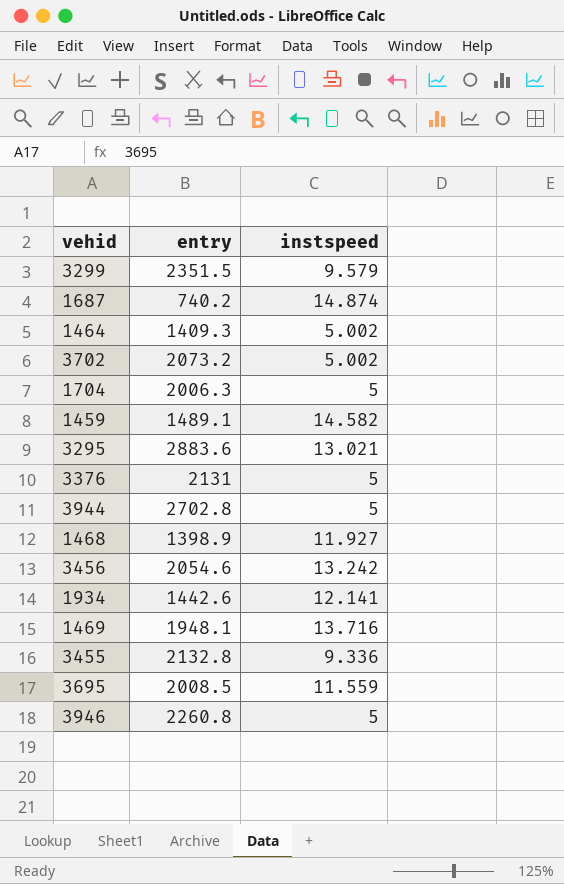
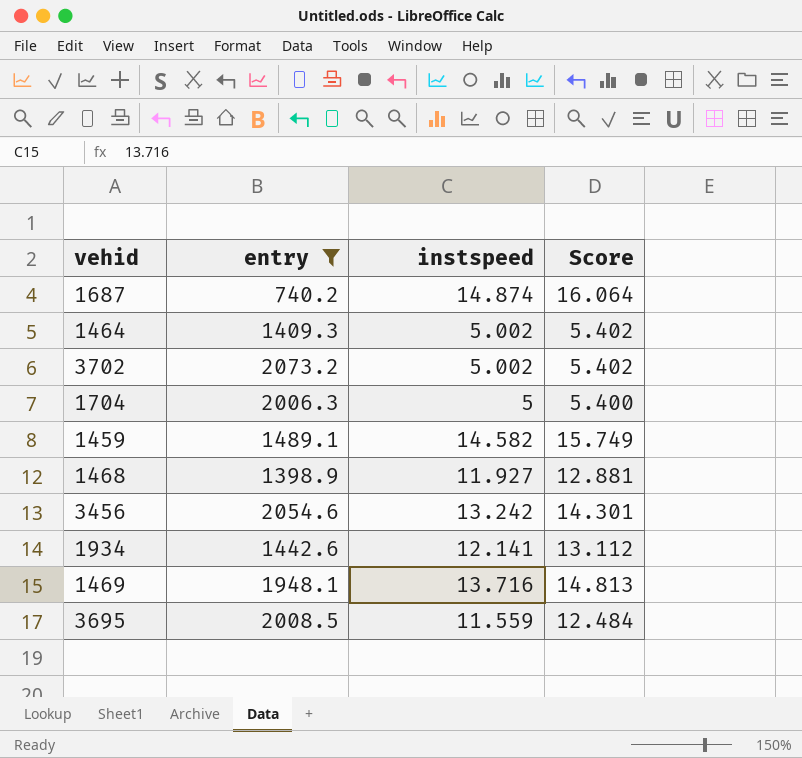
filter: none -> entry <= 2073.2
column Score | formula: none -> [instspeed] * 1.08

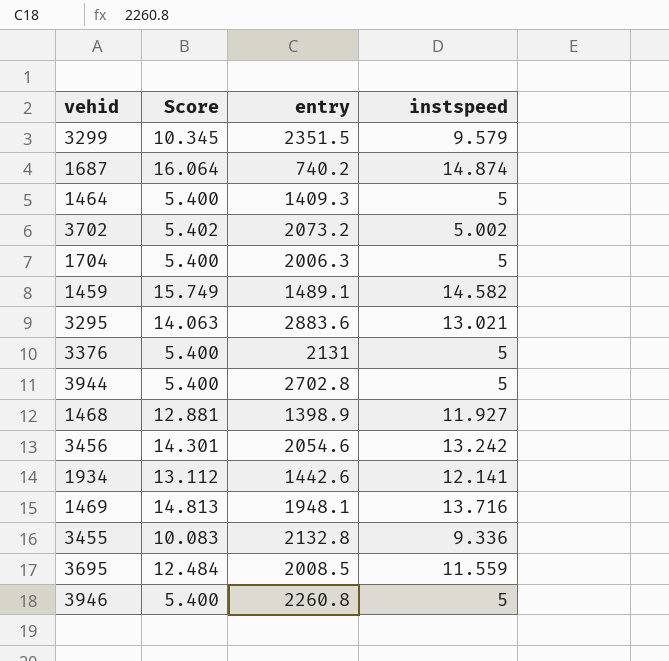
filter: entry <= 2073.2 -> none
column Score | position: 4 -> 2
1464 | Score: 5.402 -> 5.400
1464 | instspeed: 5.002 -> 5

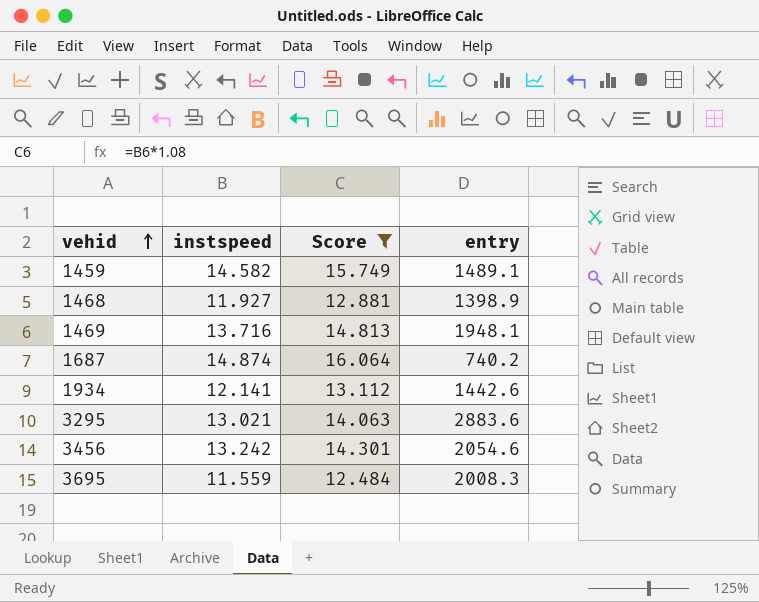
filter: none -> Score >= 12.484
row order: none -> vehid ascending
column instspeed | position: 4 -> 2
3695 | entry: 2008.5 -> 2008.3

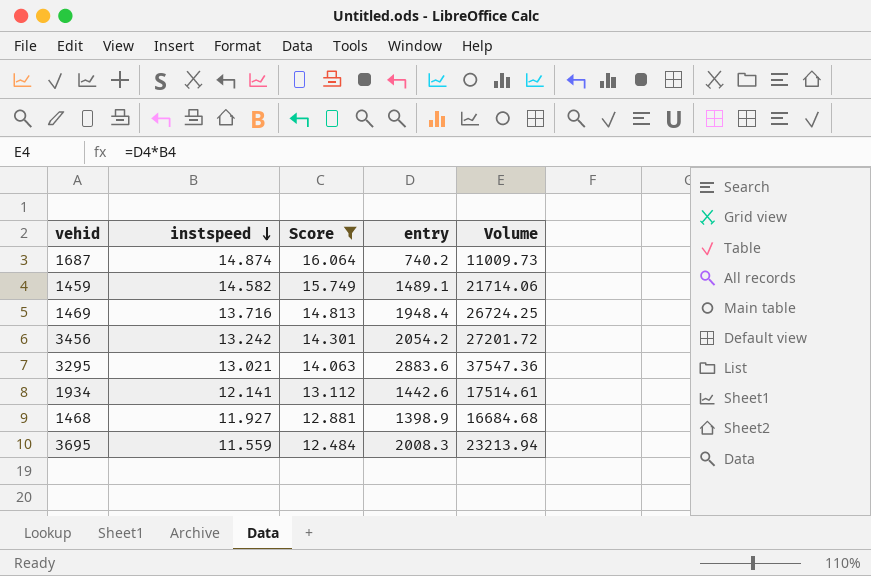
row order: vehid ascending -> instspeed descending
column Volume | formula: none -> [instspeed] * [entry]
1469 | entry: 1948.1 -> 1948.4
3456 | entry: 2054.6 -> 2054.2

